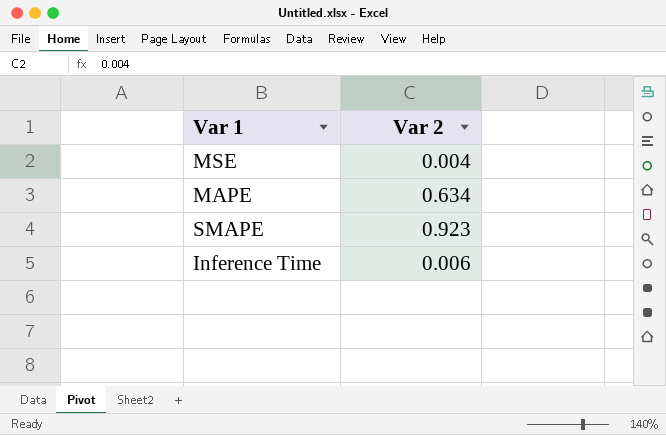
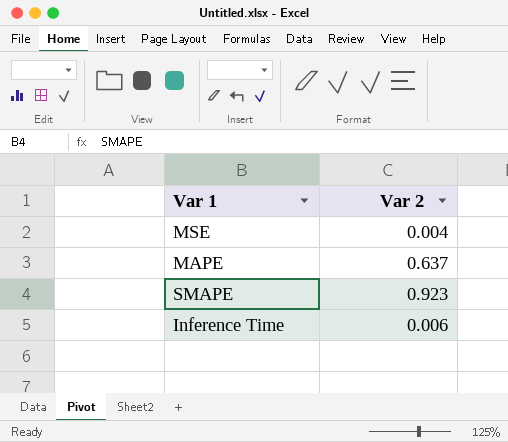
MAPE | Var 2: 0.634 -> 0.637

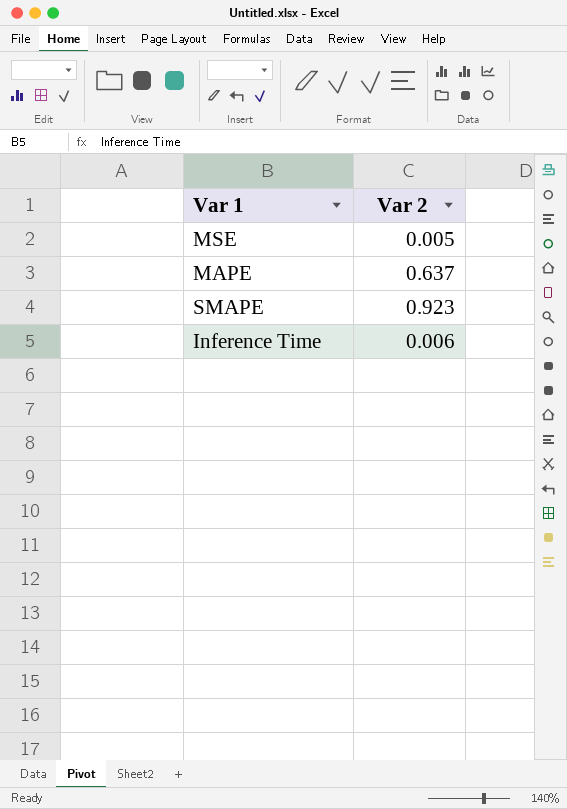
MSE | Var 2: 0.004 -> 0.005

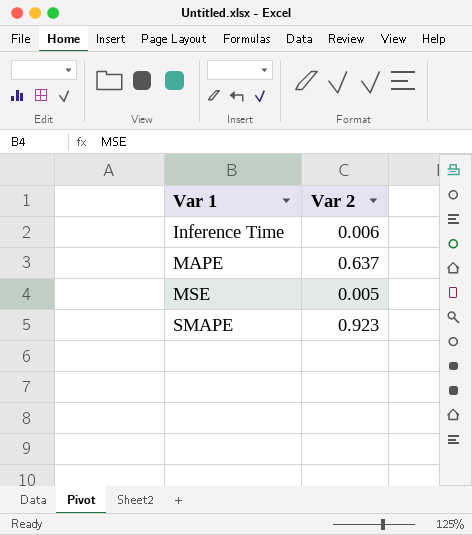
row order: none -> Var 1 ascending

